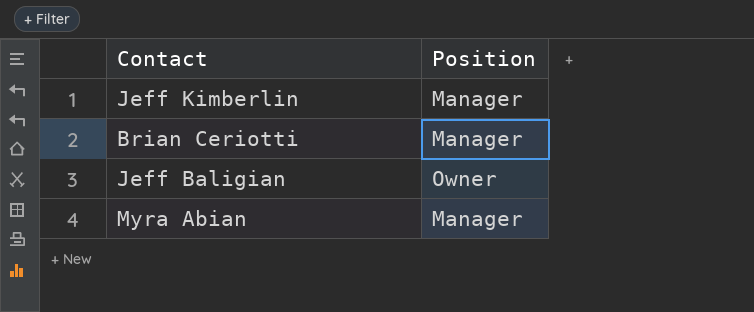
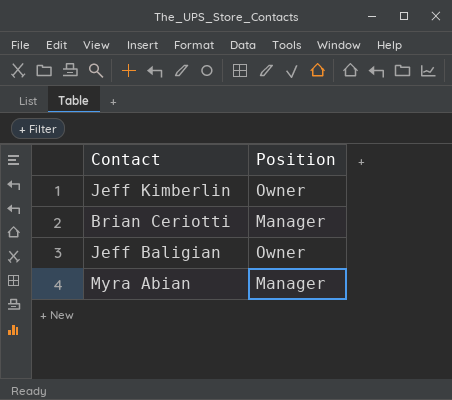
Jeff Kimberlin | Position: Manager -> Owner

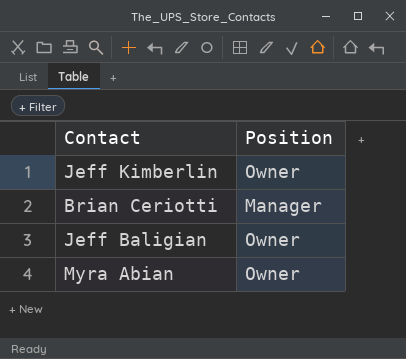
Myra Abian | Position: Manager -> Owner

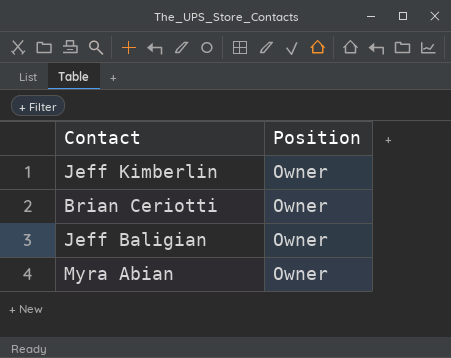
Brian Ceriotti | Position: Manager -> Owner

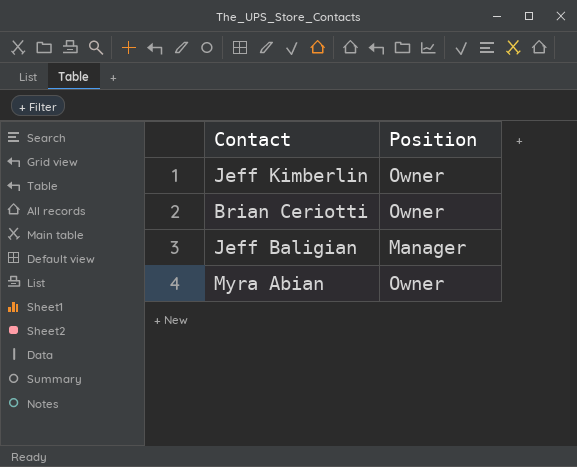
Jeff Baligian | Position: Owner -> Manager

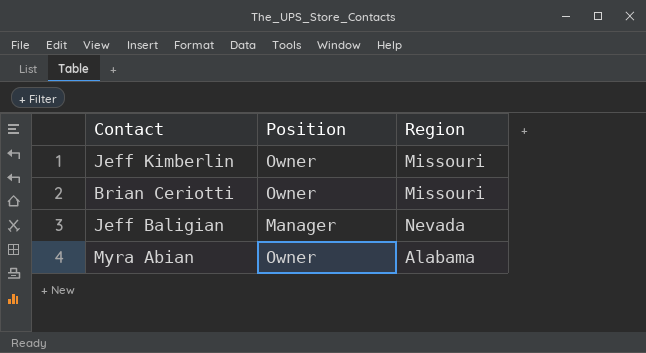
column Region | position: none -> 3

